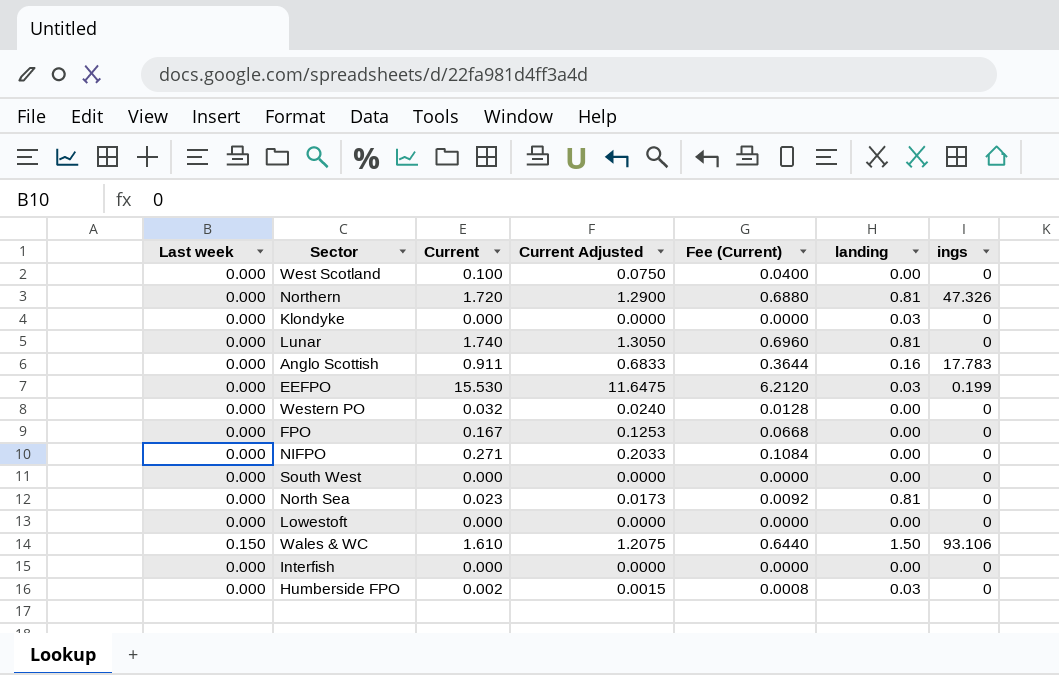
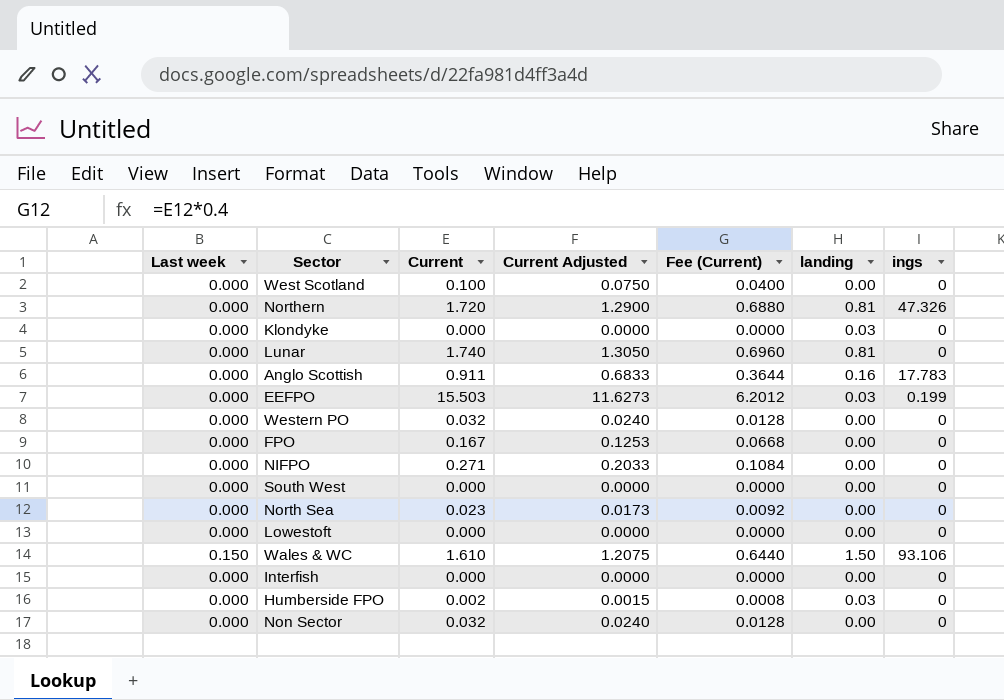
EEFPO | Current: 15.530 -> 15.503
EEFPO | Current Adjusted: 11.6475 -> 11.6273
EEFPO | Fee (Current): 6.2120 -> 6.2012
North Sea | landing: 0.81 -> 0.00
row Non Sector: none -> 0.000 | 0.032 | 0.0240 | 0.0128 | 0.00 | 0

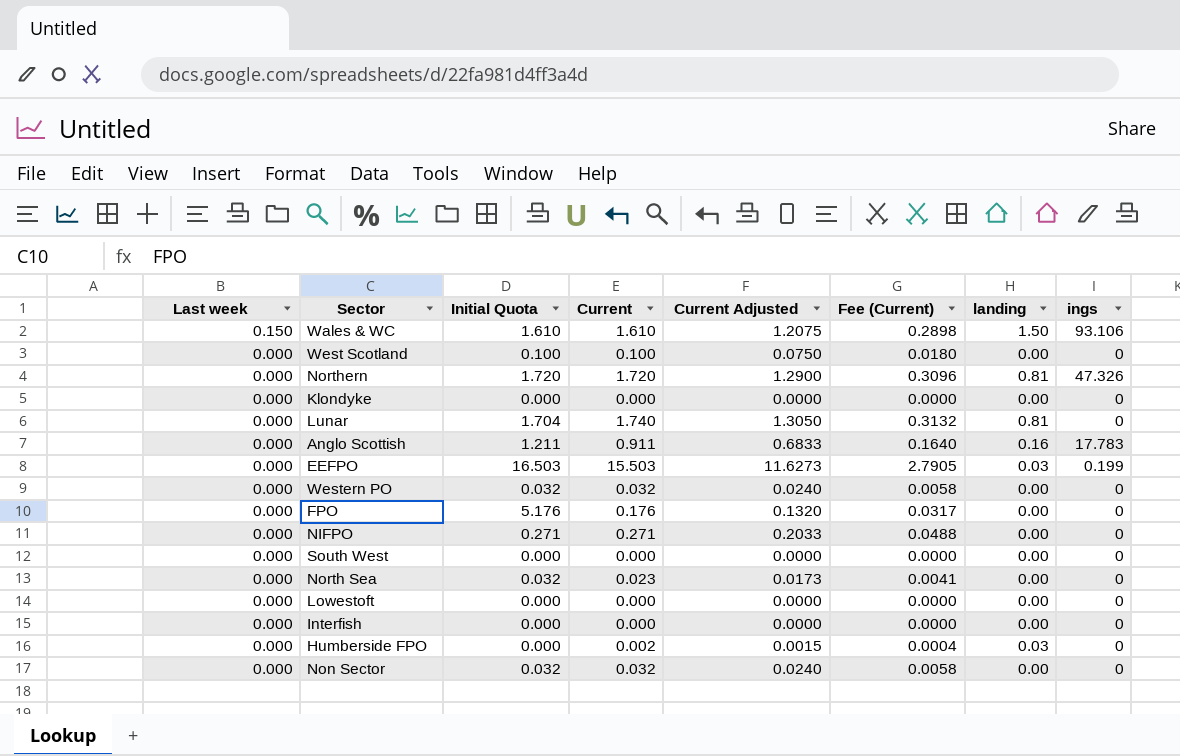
row order: none -> Last week descending
column Initial Quota | position: none -> 3
column Fee (Current) | formula: [Current] * 0.4 -> [Current] * 0.18
Klondyke | landing: 0.03 -> 0.00
FPO | Current: 0.167 -> 0.176
FPO | Current Adjusted: 0.1253 -> 0.1320

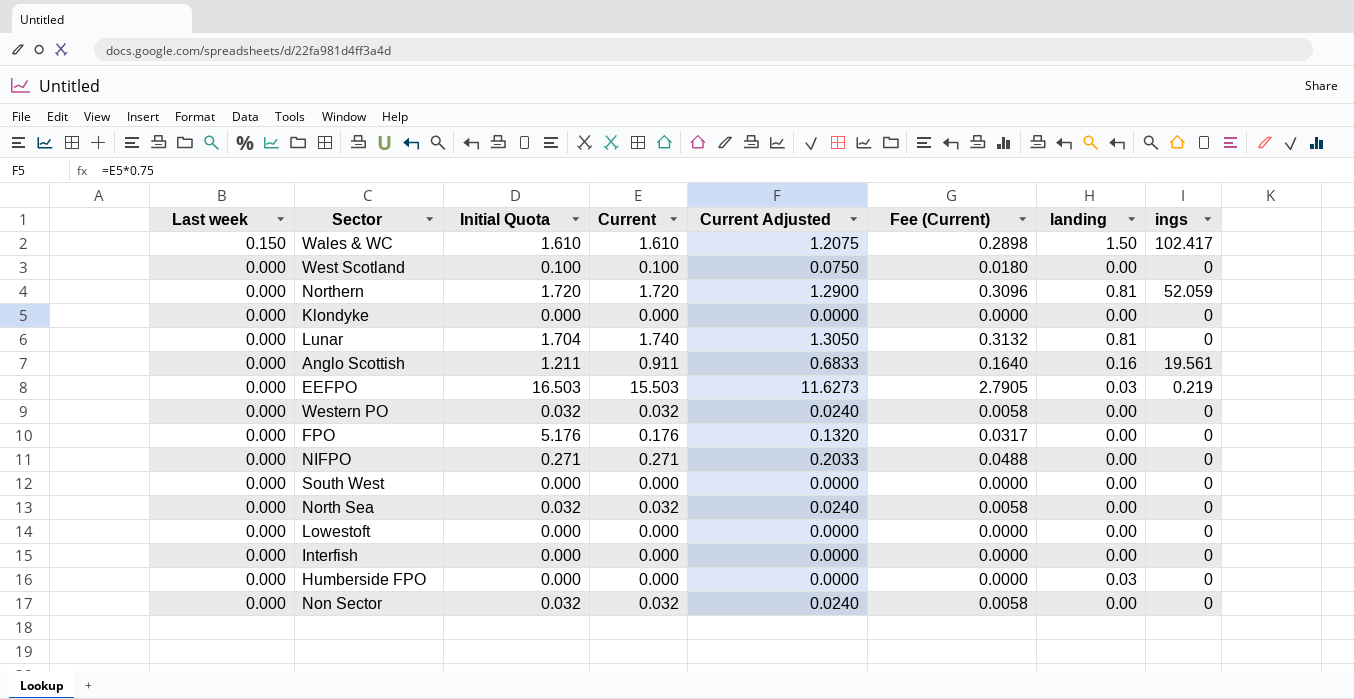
Wales & WC | ings: 93.106 -> 102.417
Northern | ings: 47.326 -> 52.059
Anglo Scottish | ings: 17.783 -> 19.561
EEFPO | ings: 0.199 -> 0.219
North Sea | Current: 0.023 -> 0.032
North Sea | Current Adjusted: 0.0173 -> 0.0240
North Sea | Fee (Current): 0.0041 -> 0.0058
Humberside FPO | Current: 0.002 -> 0.000
Humberside FPO | Current Adjusted: 0.0015 -> 0.0000
Humberside FPO | Fee (Current): 0.0004 -> 0.0000

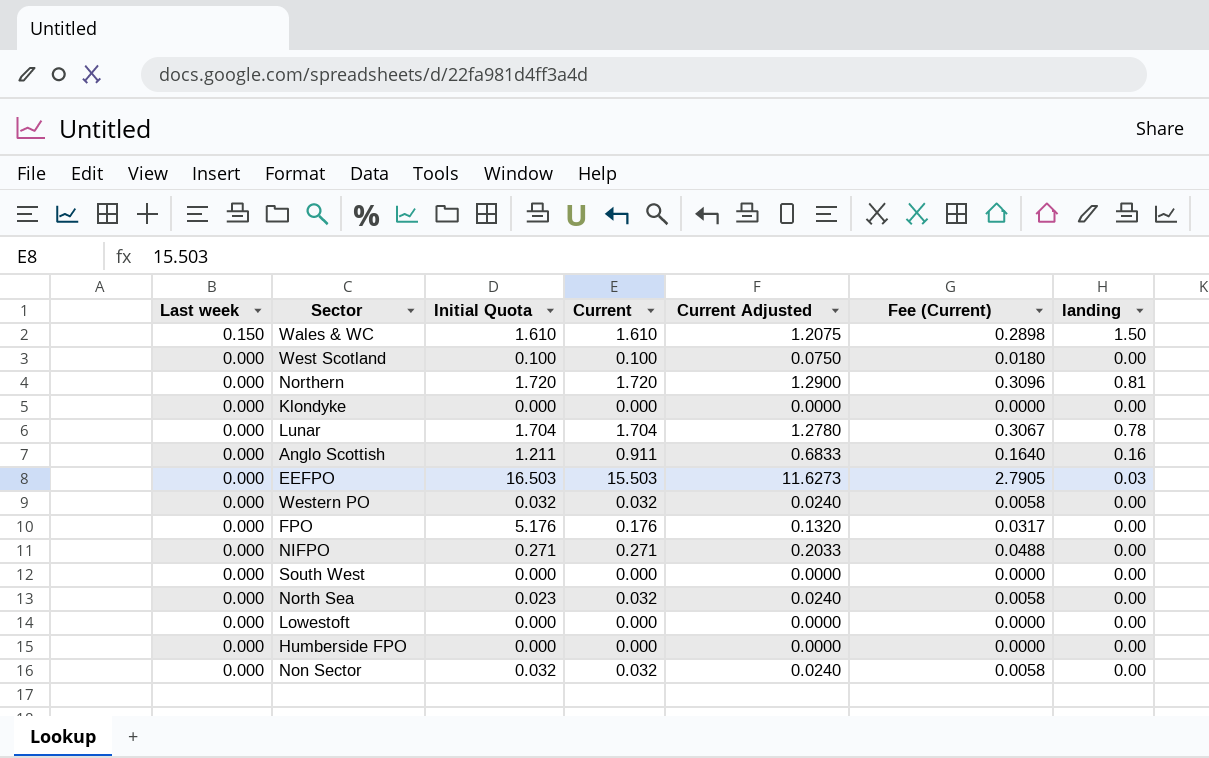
column ings | position: 8 -> none
row Interfish: 0.000 | 0.000 | 0.000 | 0.0000 | 0.0000 | 0.00 | 0 -> none
Lunar | Current: 1.740 -> 1.704
Lunar | Current Adjusted: 1.3050 -> 1.2780
Lunar | Fee (Current): 0.3132 -> 0.3067
Lunar | landing: 0.81 -> 0.78
North Sea | Initial Quota: 0.032 -> 0.023
Humberside FPO | landing: 0.03 -> 0.00

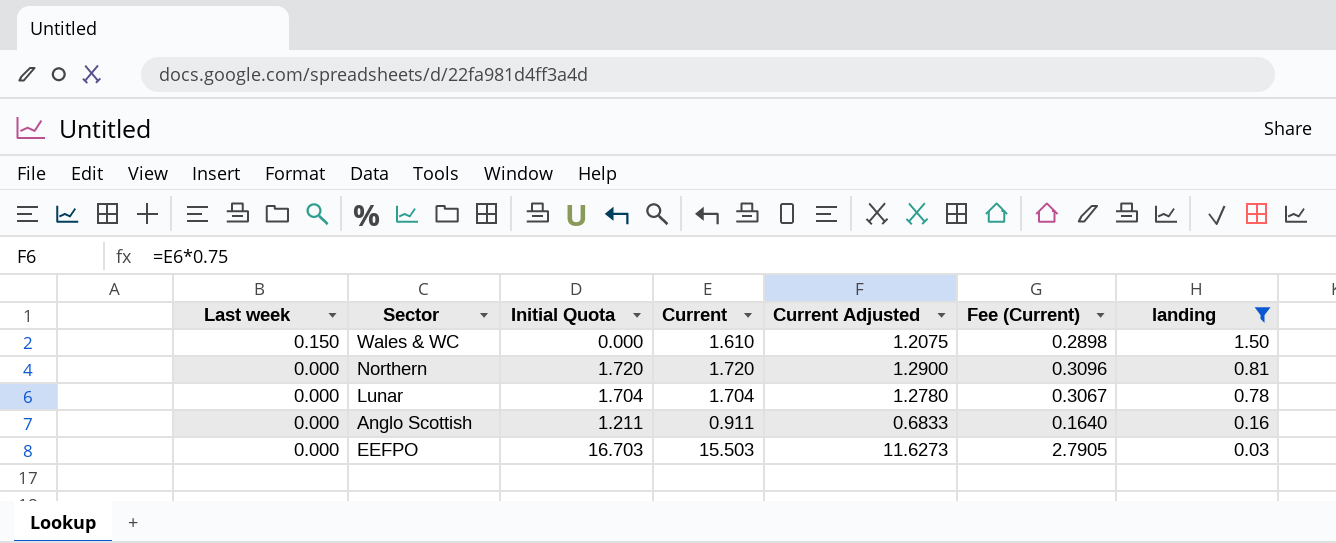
filter: none -> landing != 0.00
Wales & WC | Initial Quota: 1.610 -> 0.000
EEFPO | Initial Quota: 16.503 -> 16.703

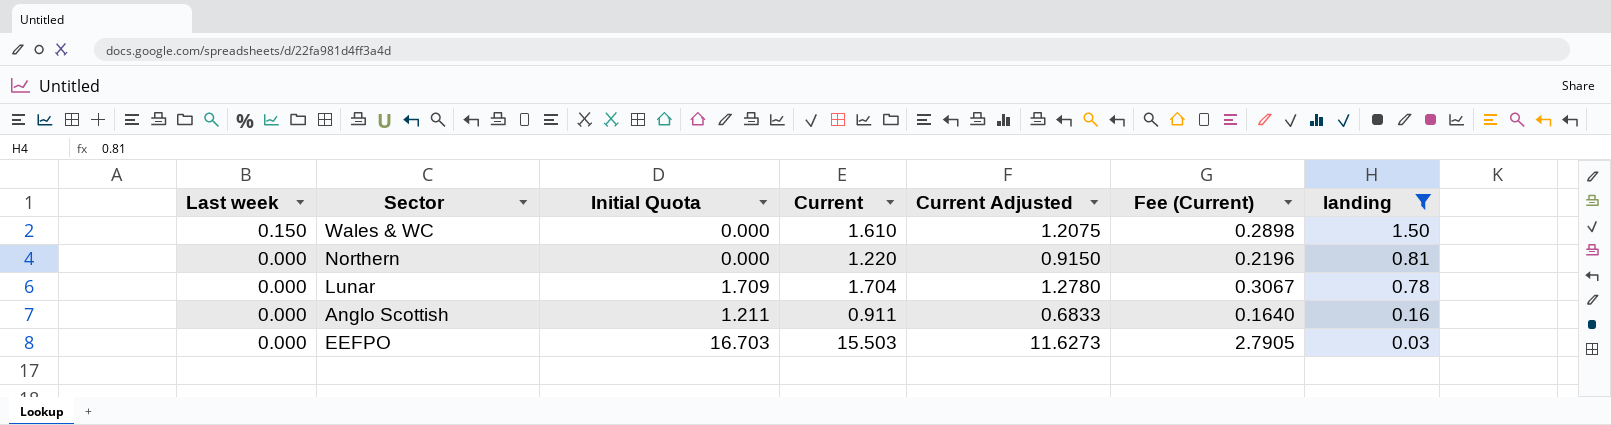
Northern | Initial Quota: 1.720 -> 0.000
Northern | Current: 1.720 -> 1.220
Northern | Current Adjusted: 1.2900 -> 0.9150
Northern | Fee (Current): 0.3096 -> 0.2196
Lunar | Initial Quota: 1.704 -> 1.709

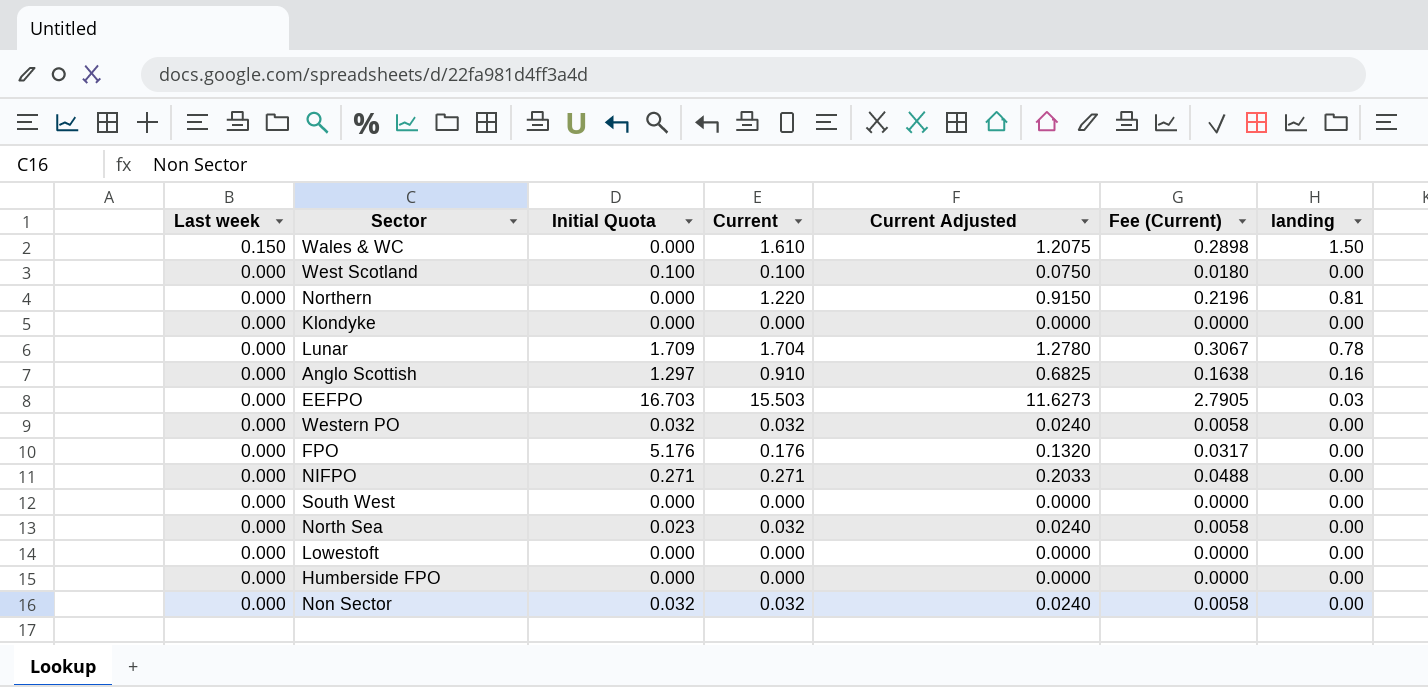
filter: landing != 0.00 -> none
Anglo Scottish | Initial Quota: 1.211 -> 1.297
Anglo Scottish | Current: 0.911 -> 0.910
Anglo Scottish | Current Adjusted: 0.6833 -> 0.6825
Anglo Scottish | Fee (Current): 0.1640 -> 0.1638

